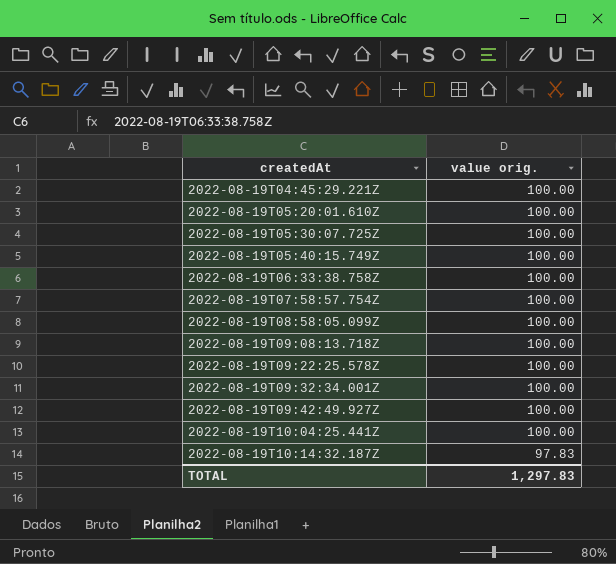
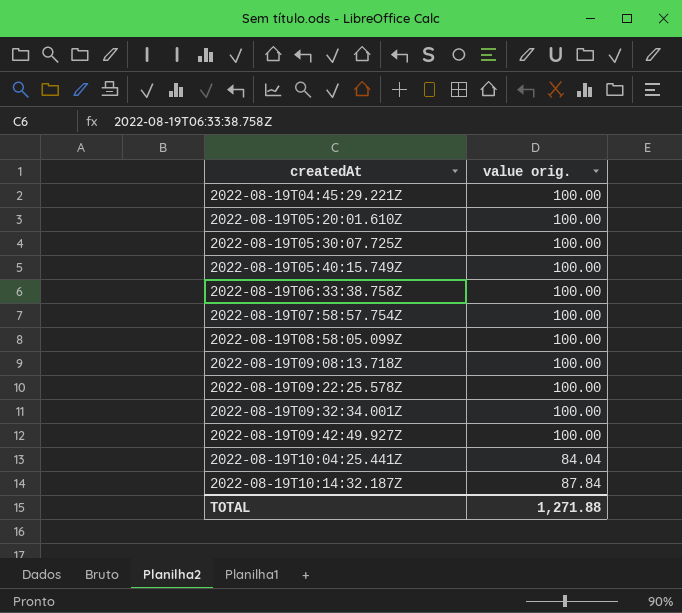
2022-08-19T10:04:25.441Z | value orig.: 100.00 -> 84.04
2022-08-19T10:14:32.187Z | value orig.: 97.83 -> 87.84
TOTAL | value orig.: 1,297.83 -> 1,271.88

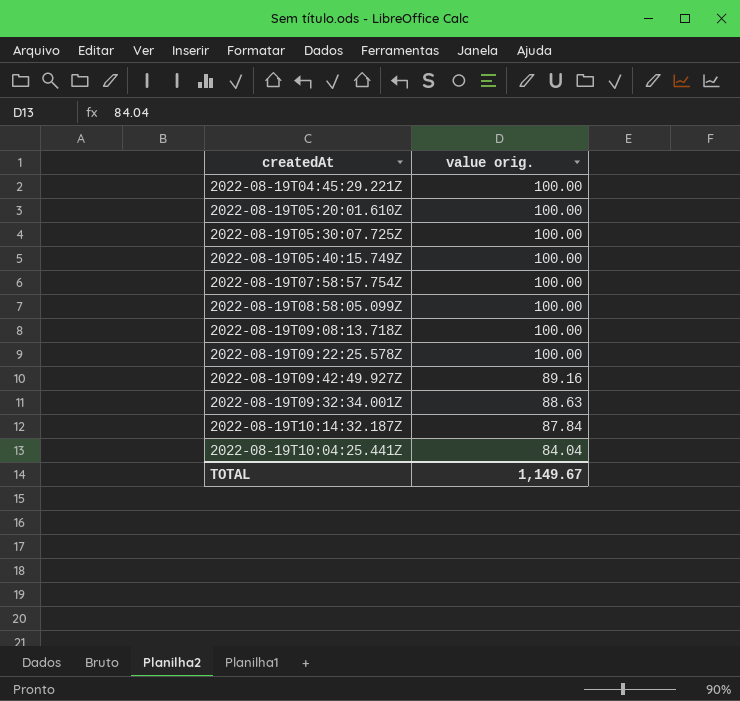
row order: createdAt ascending -> value orig. descending
row 2022-08-19T06:33:38.758Z: 100.00 -> none
2022-08-19T09:42:49.927Z | value orig.: 100.00 -> 89.16
2022-08-19T09:32:34.001Z | value orig.: 100.00 -> 88.63
TOTAL | value orig.: 1,271.88 -> 1,149.67

